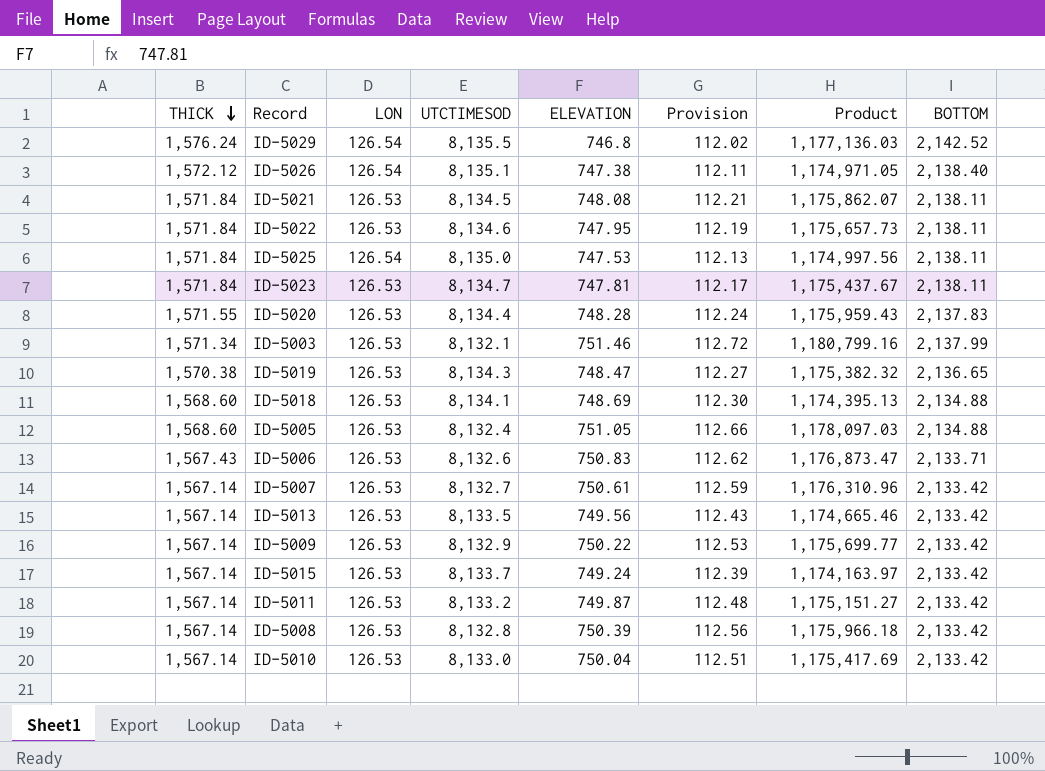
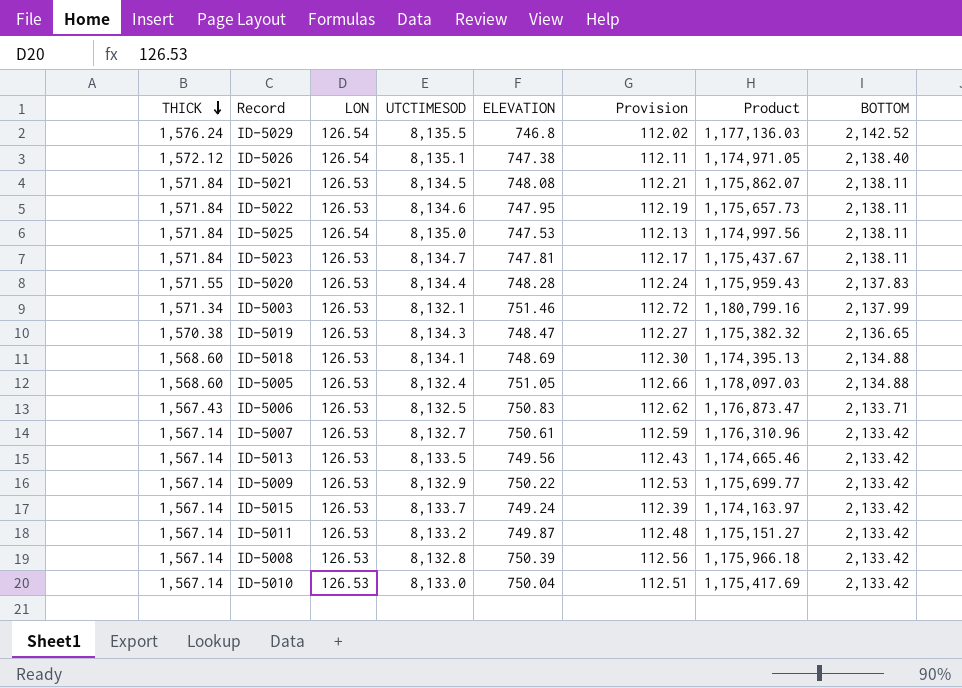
ID-5006 | UTCTIMESOD: 8,132.6 -> 8,132.5

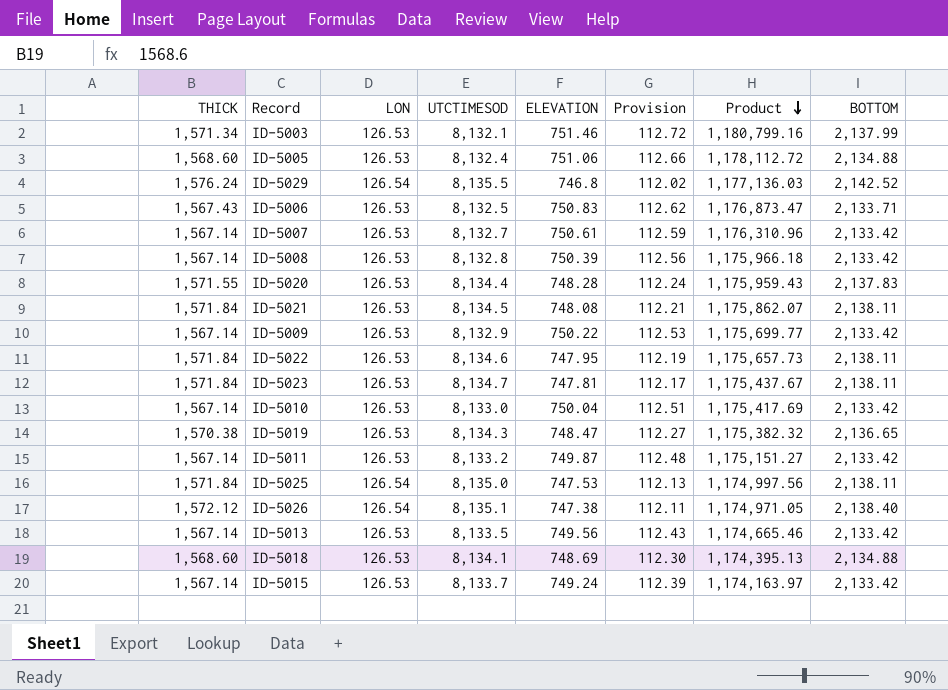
row order: THICK descending -> Product descending
ID-5005 | ELEVATION: 751.05 -> 751.06
ID-5005 | Product: 1,178,097.03 -> 1,178,112.72

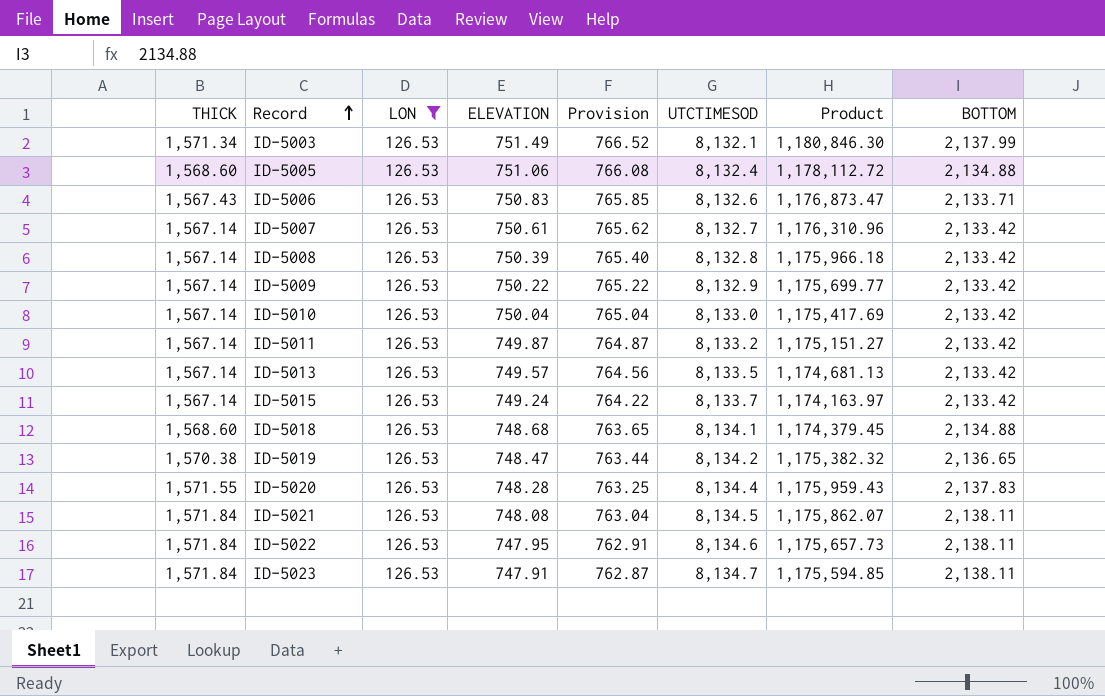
filter: none -> LON = 126.53
row order: Product descending -> Record ascending
column Provision | formula: [ELEVATION] * 0.15 -> [ELEVATION] * 1.02
column UTCTIMESOD | position: 4 -> 6
ID-5003 | ELEVATION: 751.46 -> 751.49
ID-5003 | Product: 1,180,799.16 -> 1,180,846.30
ID-5006 | UTCTIMESOD: 8,132.5 -> 8,132.6
ID-5013 | ELEVATION: 749.56 -> 749.57
ID-5013 | Product: 1,174,665.46 -> 1,174,681.13
ID-5018 | ELEVATION: 748.69 -> 748.68
ID-5018 | Product: 1,174,395.13 -> 1,174,379.45
ID-5019 | UTCTIMESOD: 8,134.3 -> 8,134.2
ID-5023 | ELEVATION: 747.81 -> 747.91
ID-5023 | Product: 1,175,437.67 -> 1,175,594.85

